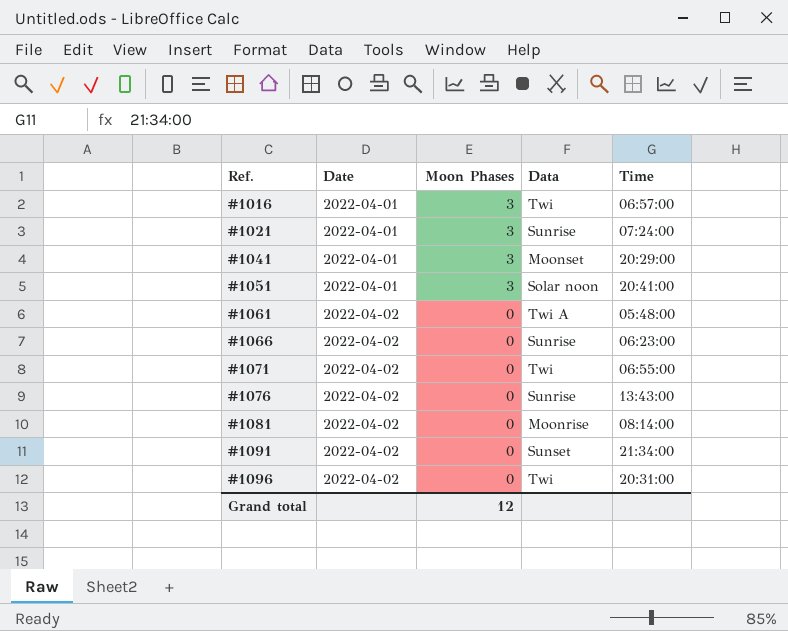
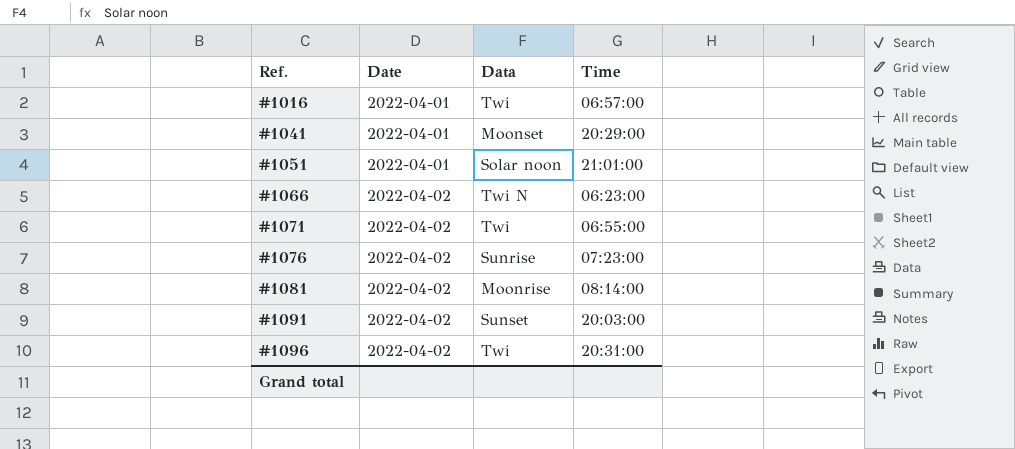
column Moon Phases | position: 3 -> none
row #1021: 2022-04-01 | 3 | Sunrise | 07:24:00 -> none
row #1061: 2022-04-02 | 0 | Twi A | 05:48:00 -> none
#1051 | Time: 20:41:00 -> 21:01:00
#1066 | Data: Sunrise -> Twi N
#1076 | Time: 13:43:00 -> 07:23:00
#1091 | Time: 21:34:00 -> 20:03:00

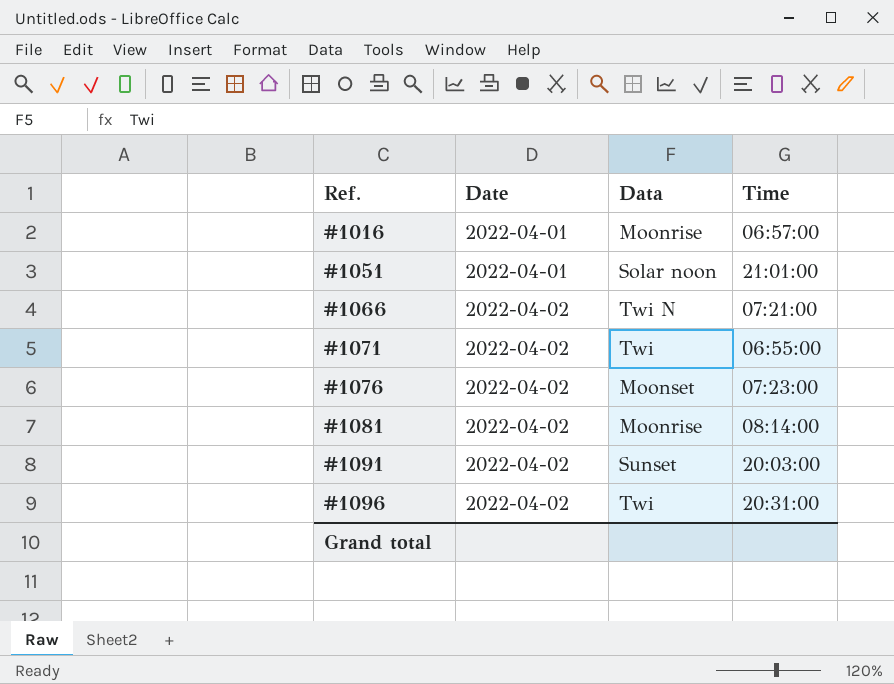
row #1041: 2022-04-01 | Moonset | 20:29:00 -> none
#1016 | Data: Twi -> Moonrise
#1066 | Time: 06:23:00 -> 07:21:00
#1076 | Data: Sunrise -> Moonset

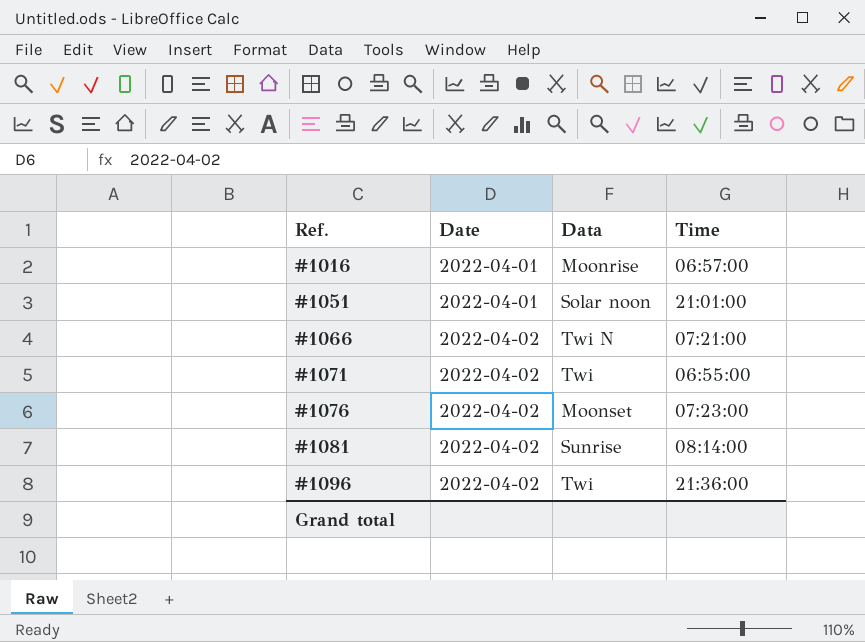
row #1091: 2022-04-02 | Sunset | 20:03:00 -> none
#1081 | Data: Moonrise -> Sunrise
#1096 | Time: 20:31:00 -> 21:36:00

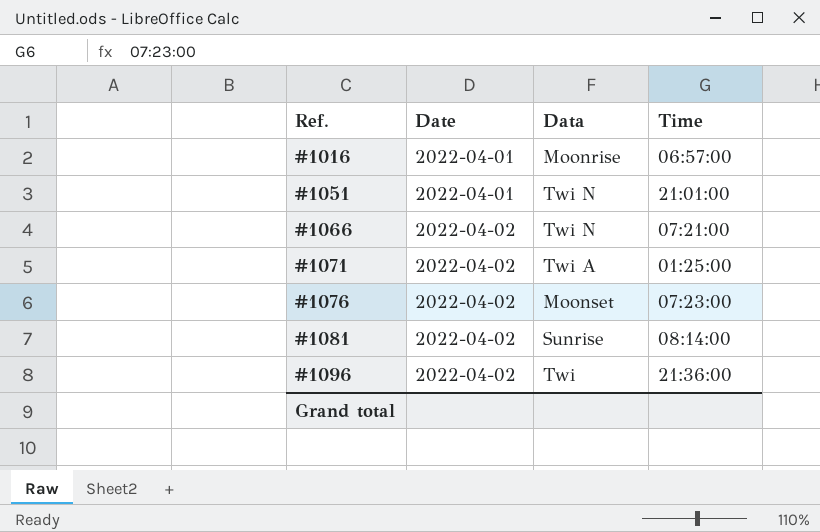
#1051 | Data: Solar noon -> Twi N
#1071 | Data: Twi -> Twi A
#1071 | Time: 06:55:00 -> 01:25:00

